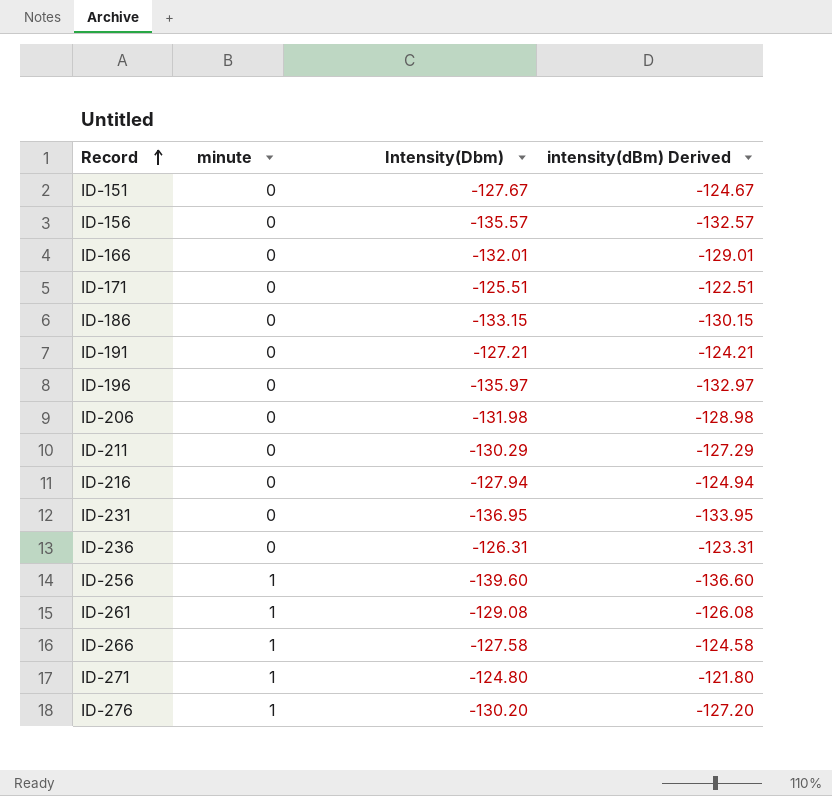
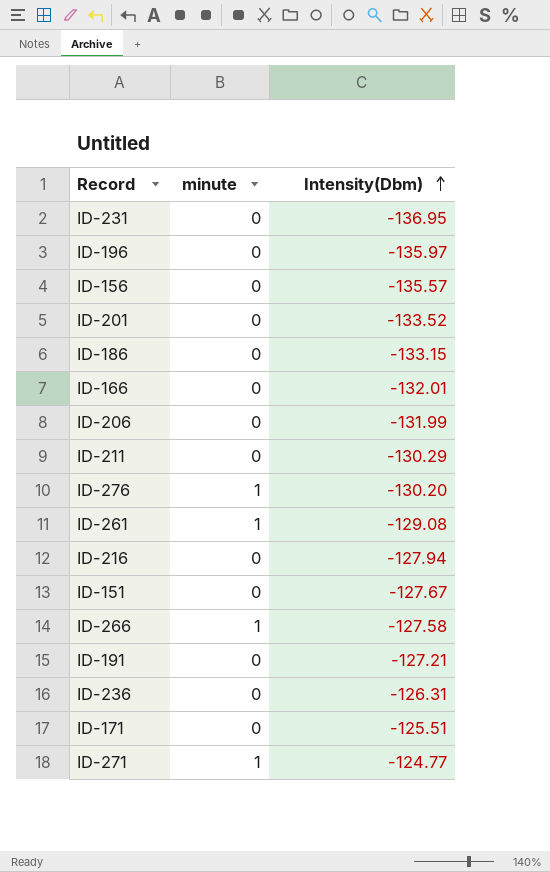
row order: Record ascending -> Intensity(Dbm) ascending
column intensity(dBm) Derived | formula: [Intensity(Dbm)] + 3 -> none
row ID-256: 1 | -139.60 | -136.60 -> none
row ID-201: none -> 0 | -133.52
ID-206 | Intensity(Dbm): -131.98 -> -131.99
ID-271 | Intensity(Dbm): -124.80 -> -124.77

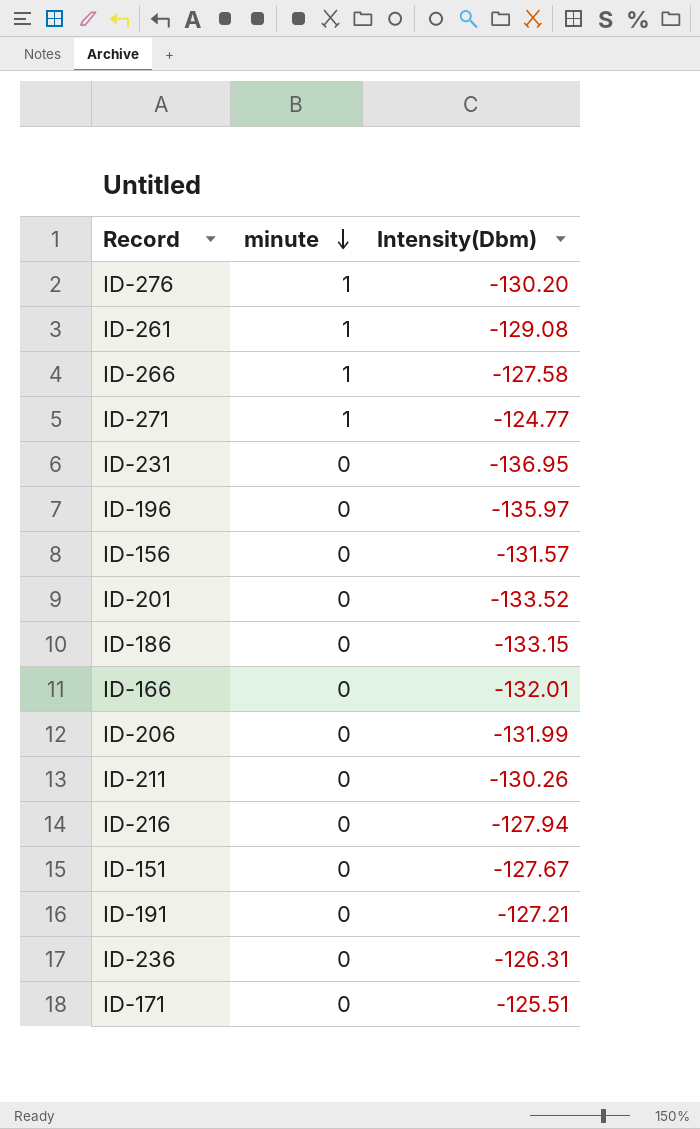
row order: Intensity(Dbm) ascending -> minute descending
ID-156 | Intensity(Dbm): -135.57 -> -131.57
ID-211 | Intensity(Dbm): -130.29 -> -130.26

